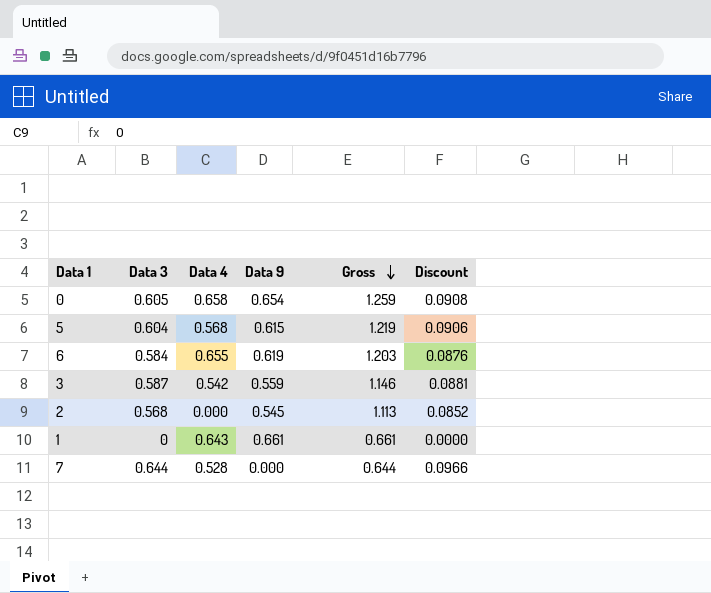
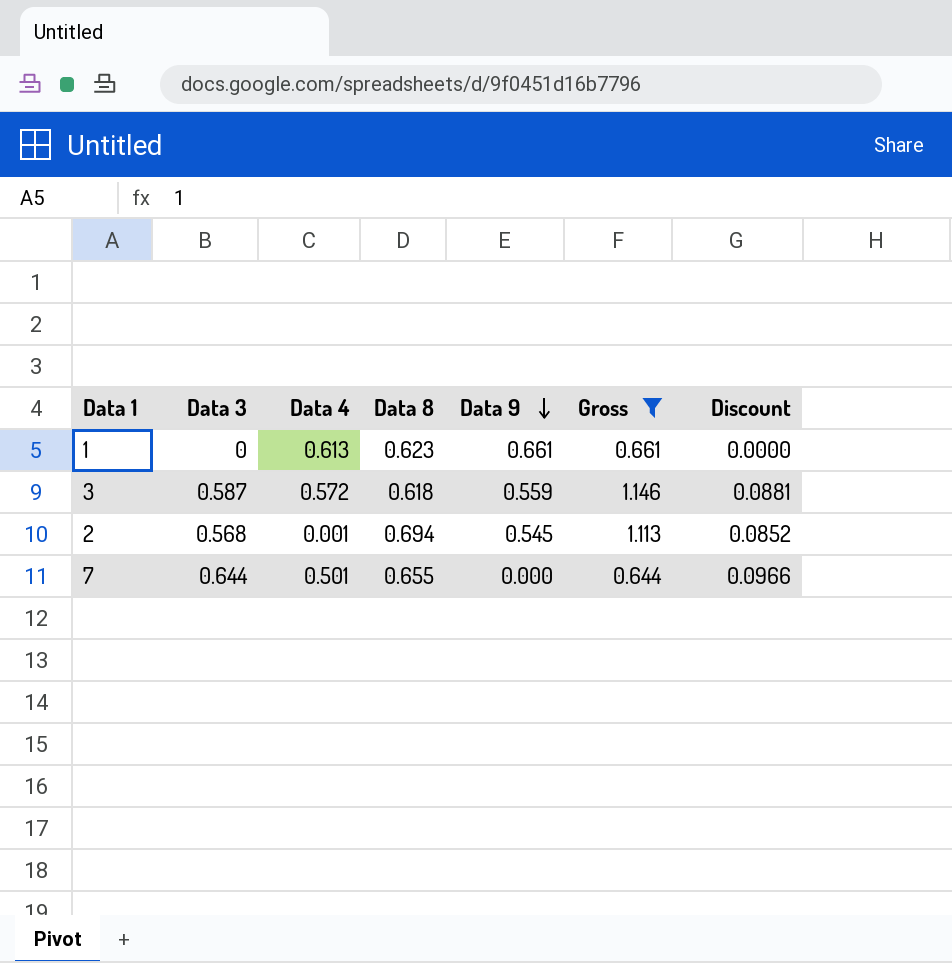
filter: none -> Gross <= 1.146
row order: Gross descending -> Data 9 descending
column Data 8 | position: none -> 4
1 | Data 4: 0.643 -> 0.613
3 | Data 4: 0.542 -> 0.572
2 | Data 4: 0.000 -> 0.001
7 | Data 4: 0.528 -> 0.501

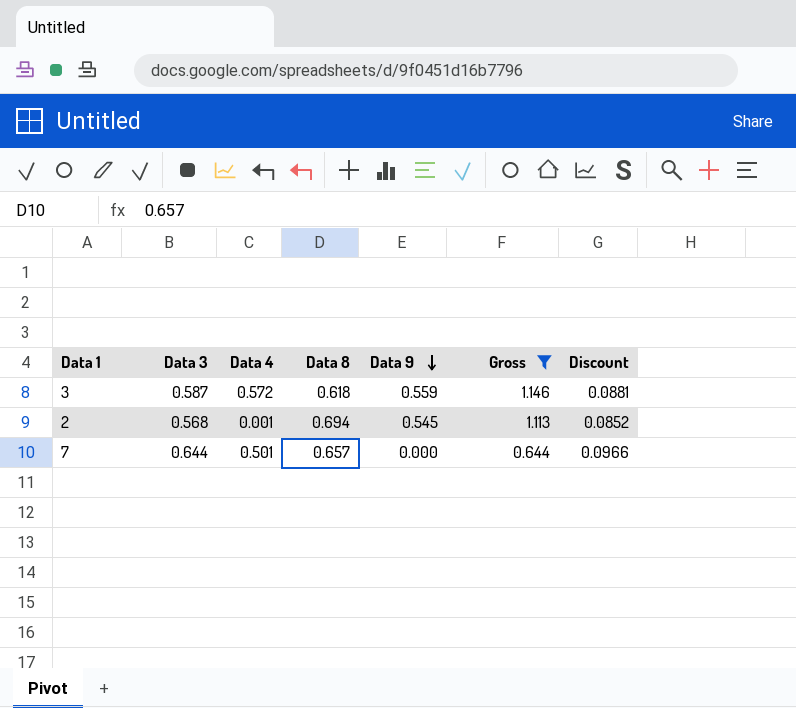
row 1: 0 | 0.613 | 0.623 | 0.661 | 0.661 | 0.0000 -> none
7 | Data 8: 0.655 -> 0.657

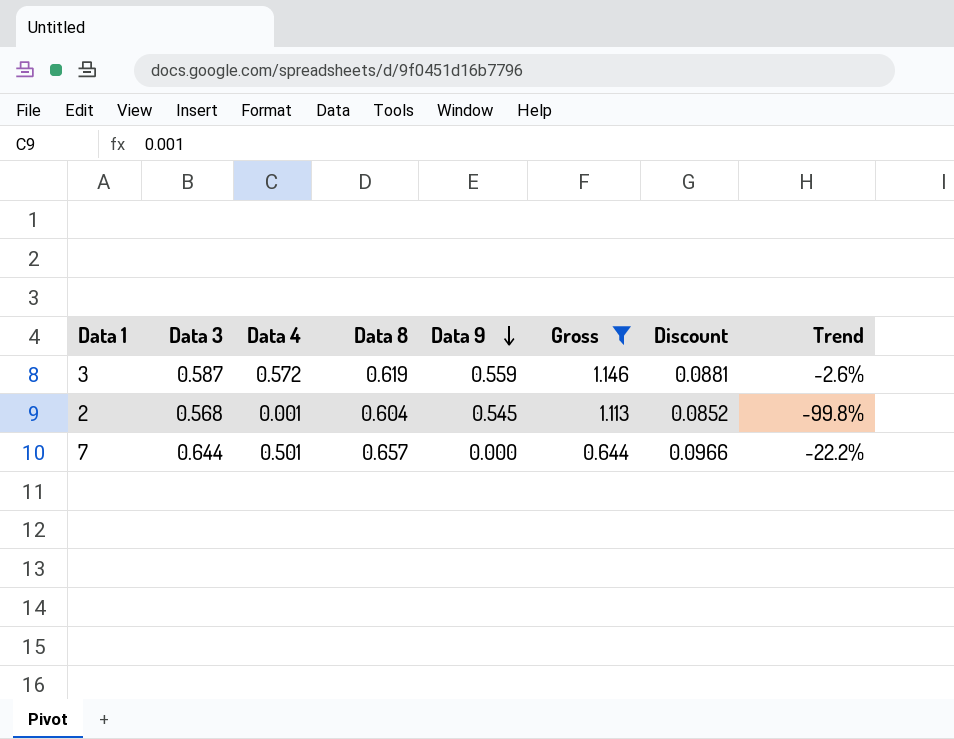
column Trend | formula: none -> ([Data 4] - [Data 3]) / [Data 3]
3 | Data 8: 0.618 -> 0.619
2 | Data 8: 0.694 -> 0.604

